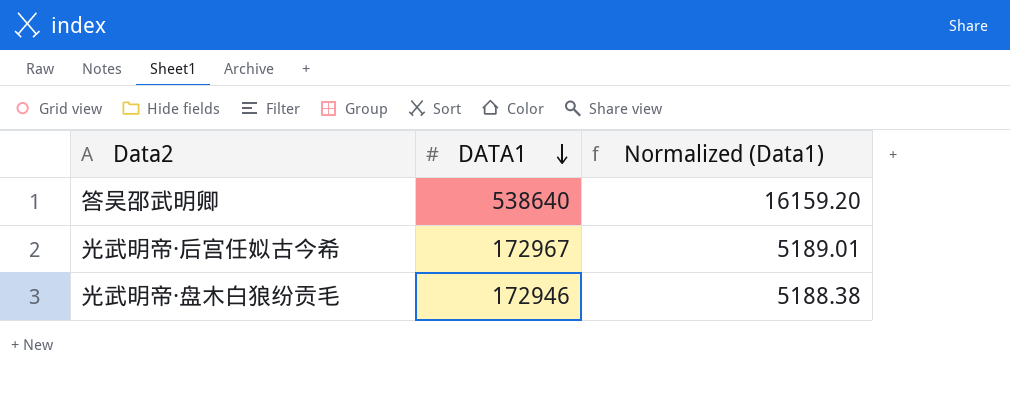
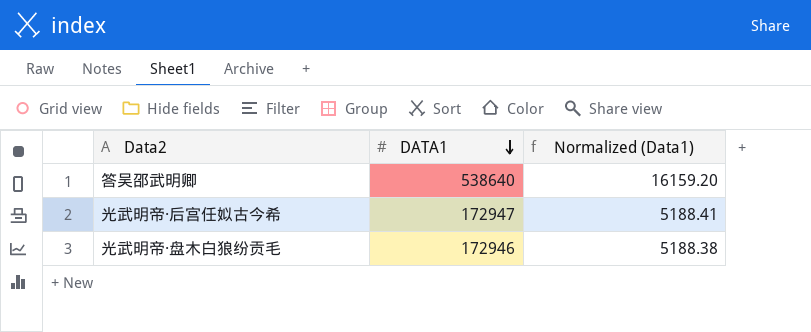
光武明帝·后宫任姒古今希 | DATA1: 172967 -> 172947
光武明帝·后宫任姒古今希 | Normalized (Data1): 5189.01 -> 5188.41

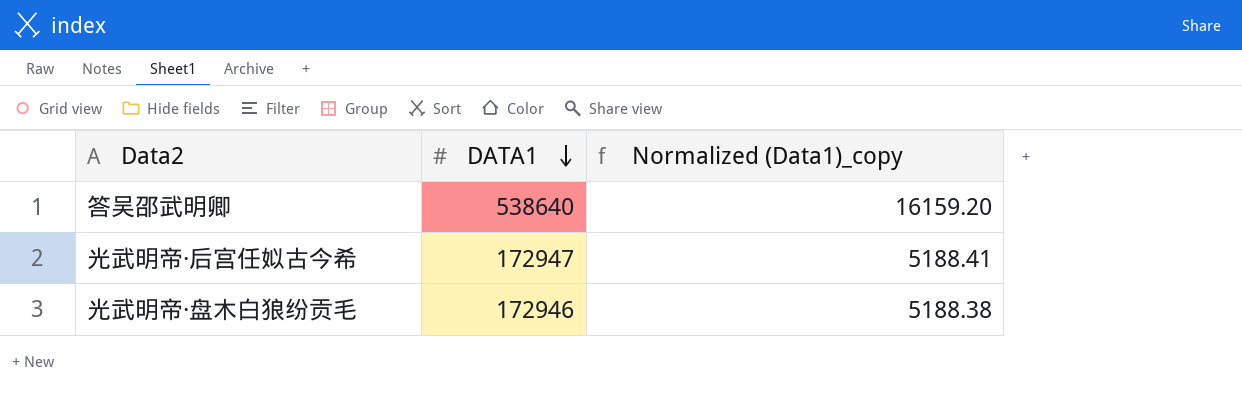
column name: Normalized (Data1) -> Normalized (Data1)_copy

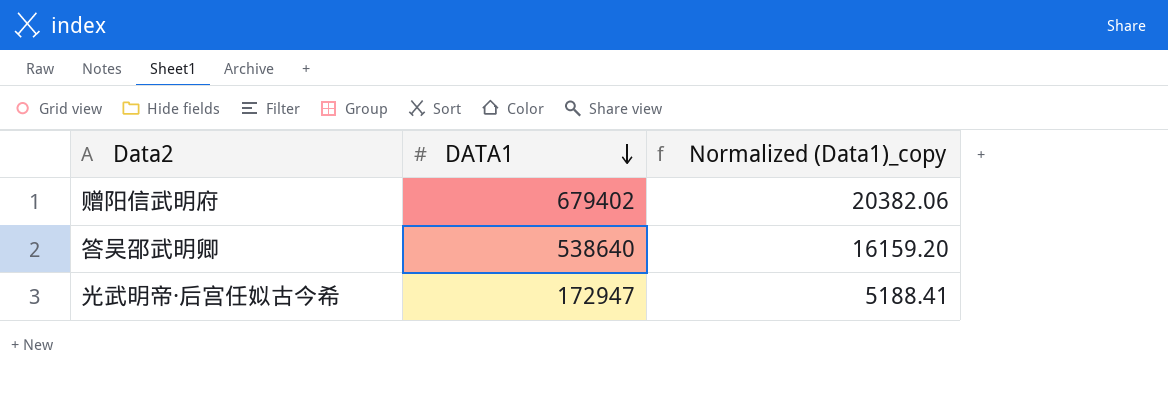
row 光武明帝·盘木白狼纷贡毛: 172946 | 5188.38 -> none
row 赠阳信武明府: none -> 679402 | 20382.06

